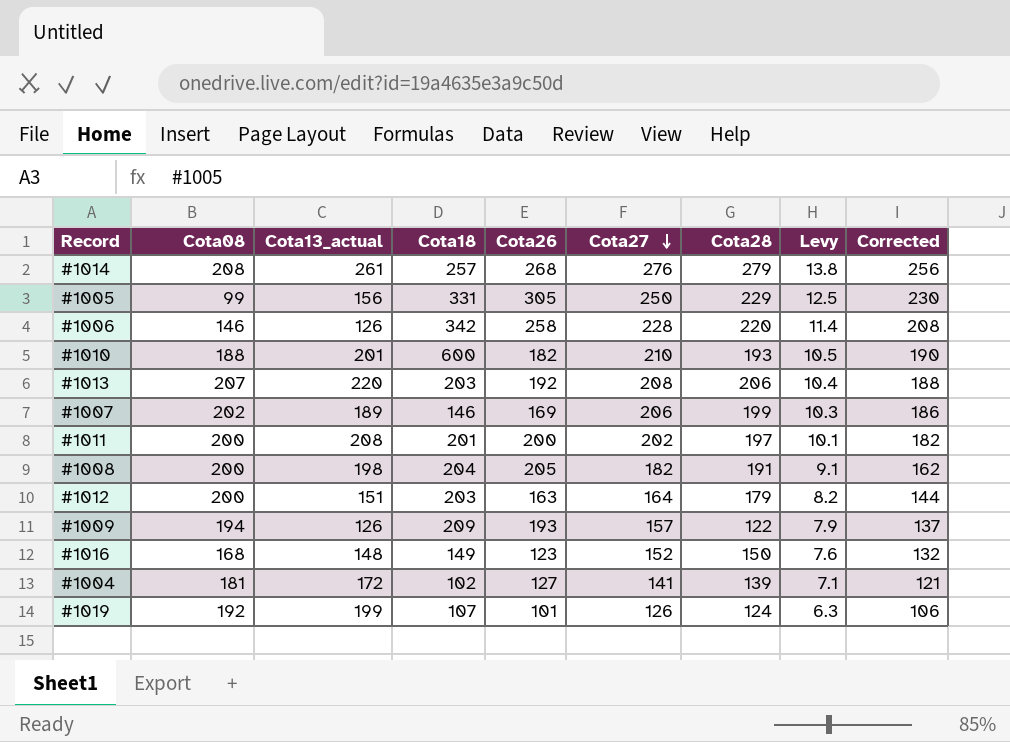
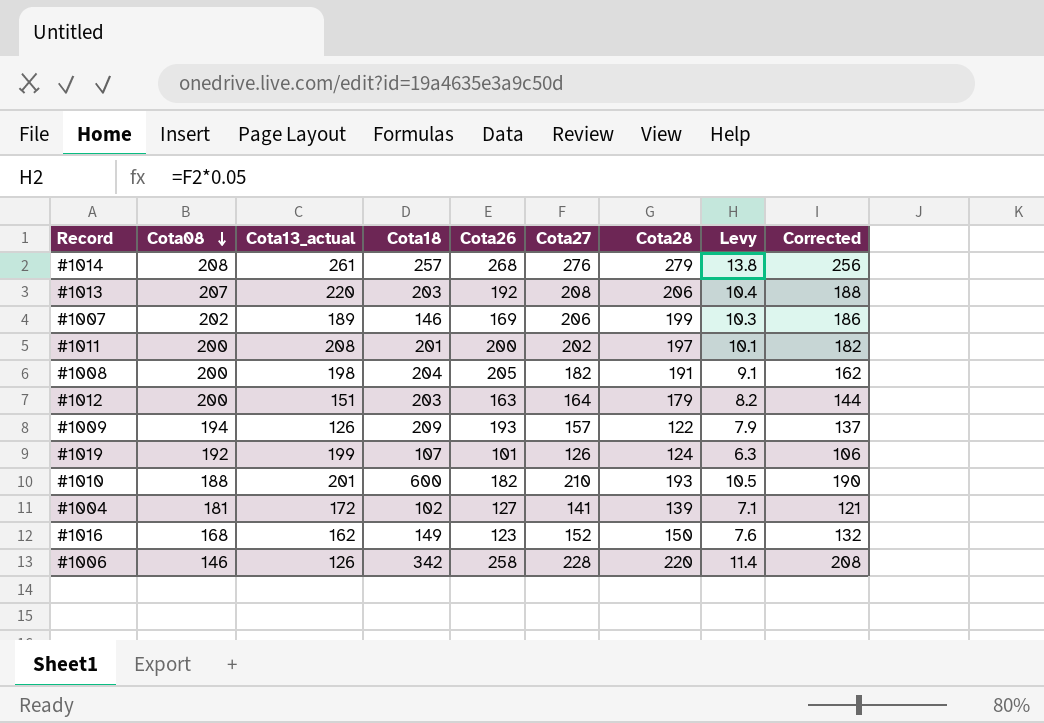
row order: Cota27 descending -> Cota08 descending
row #1005: 99 | 156 | 331 | 305 | 250 | 229 | 12.5 | 230 -> none
#1016 | Cota13_actual: 148 -> 162

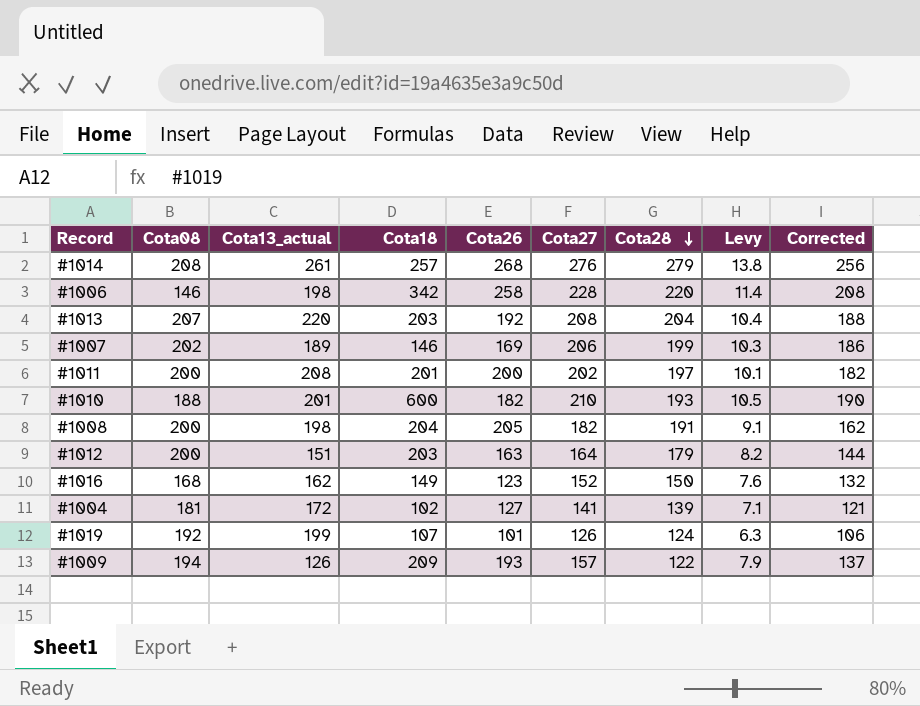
row order: Cota08 descending -> Cota28 descending
#1006 | Cota13_actual: 126 -> 198
#1013 | Cota28: 206 -> 204

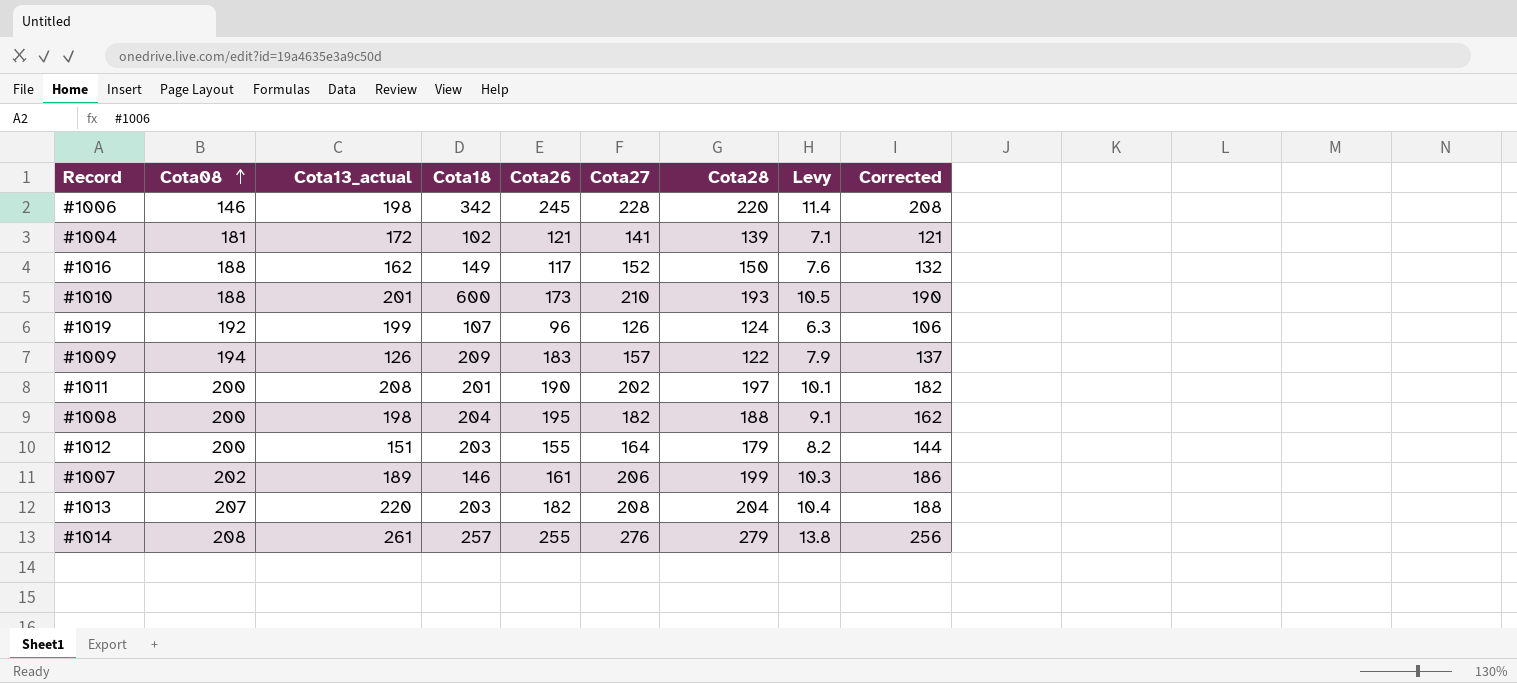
row order: Cota28 descending -> Cota08 ascending
#1006 | Cota26: 258 -> 245
#1004 | Cota26: 127 -> 121
#1016 | Cota08: 168 -> 188
#1016 | Cota26: 123 -> 117
#1010 | Cota26: 182 -> 173
#1019 | Cota26: 101 -> 96
#1009 | Cota26: 193 -> 183
#1011 | Cota26: 200 -> 190
#1008 | Cota26: 205 -> 195
#1008 | Cota28: 191 -> 188
#1012 | Cota26: 163 -> 155
#1007 | Cota26: 169 -> 161
#1013 | Cota26: 192 -> 182
#1014 | Cota26: 268 -> 255

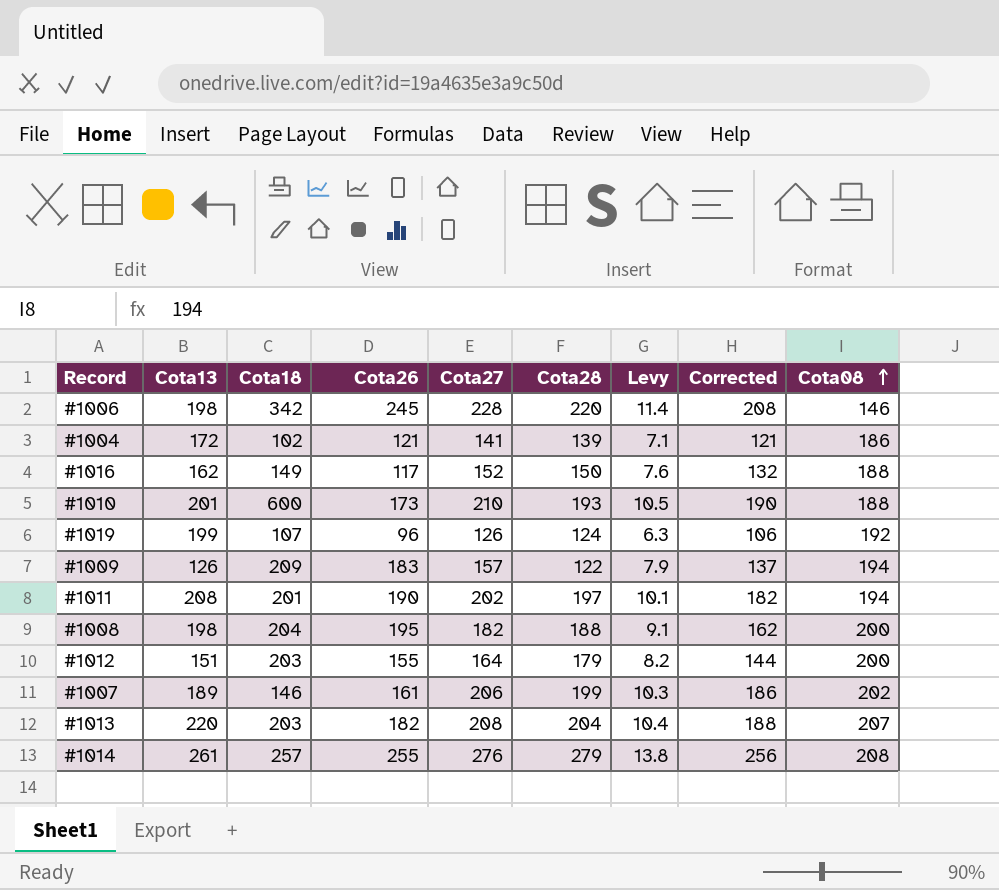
column name: Cota13_actual -> Cota13
column Cota08 | position: 2 -> 9
#1004 | Cota08: 181 -> 186
#1011 | Cota08: 200 -> 194

